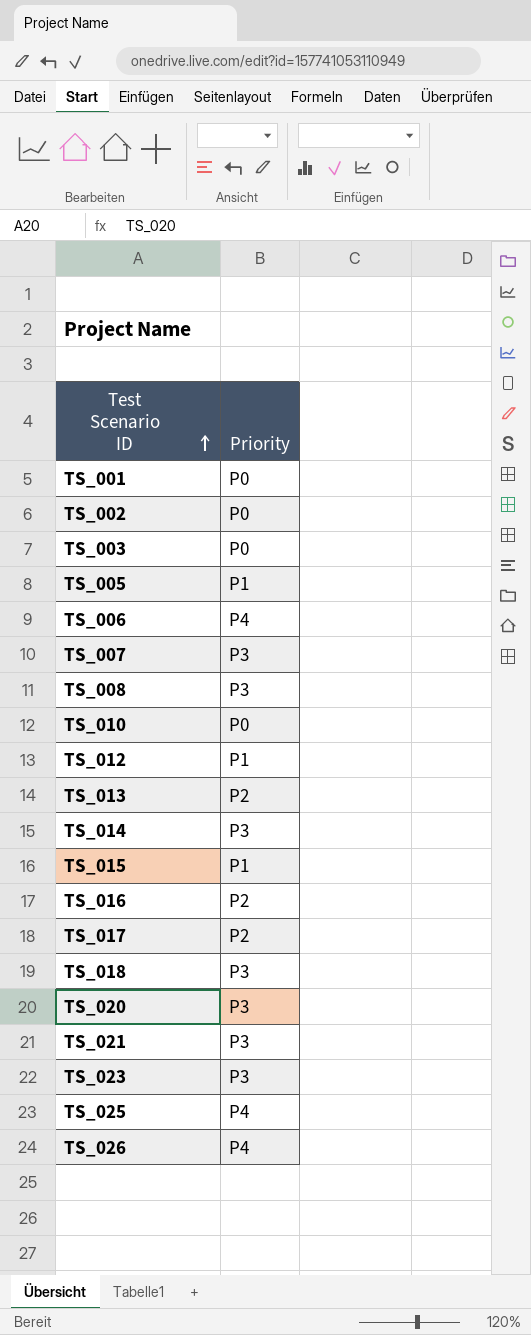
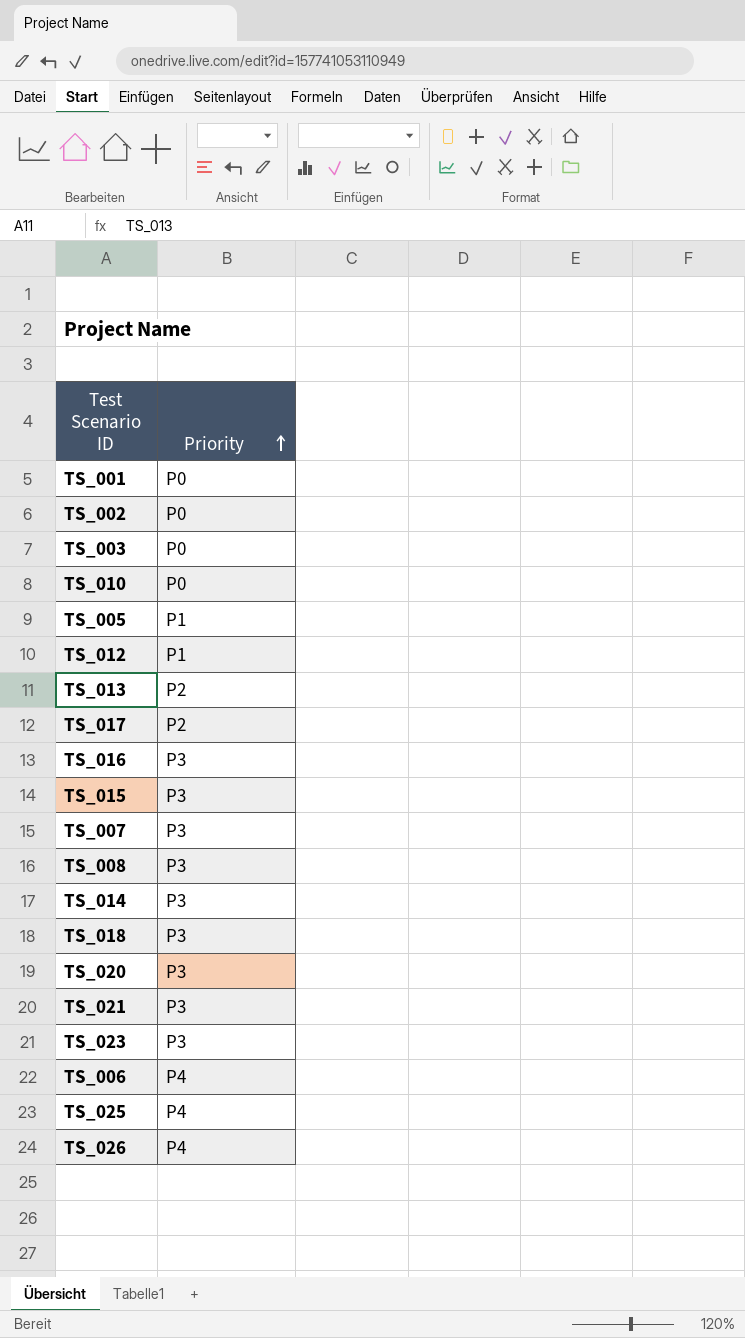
row order: Test Scenario ID ascending -> Priority ascending
TS_016 | Priority: P2 -> P3
TS_015 | Priority: P1 -> P3

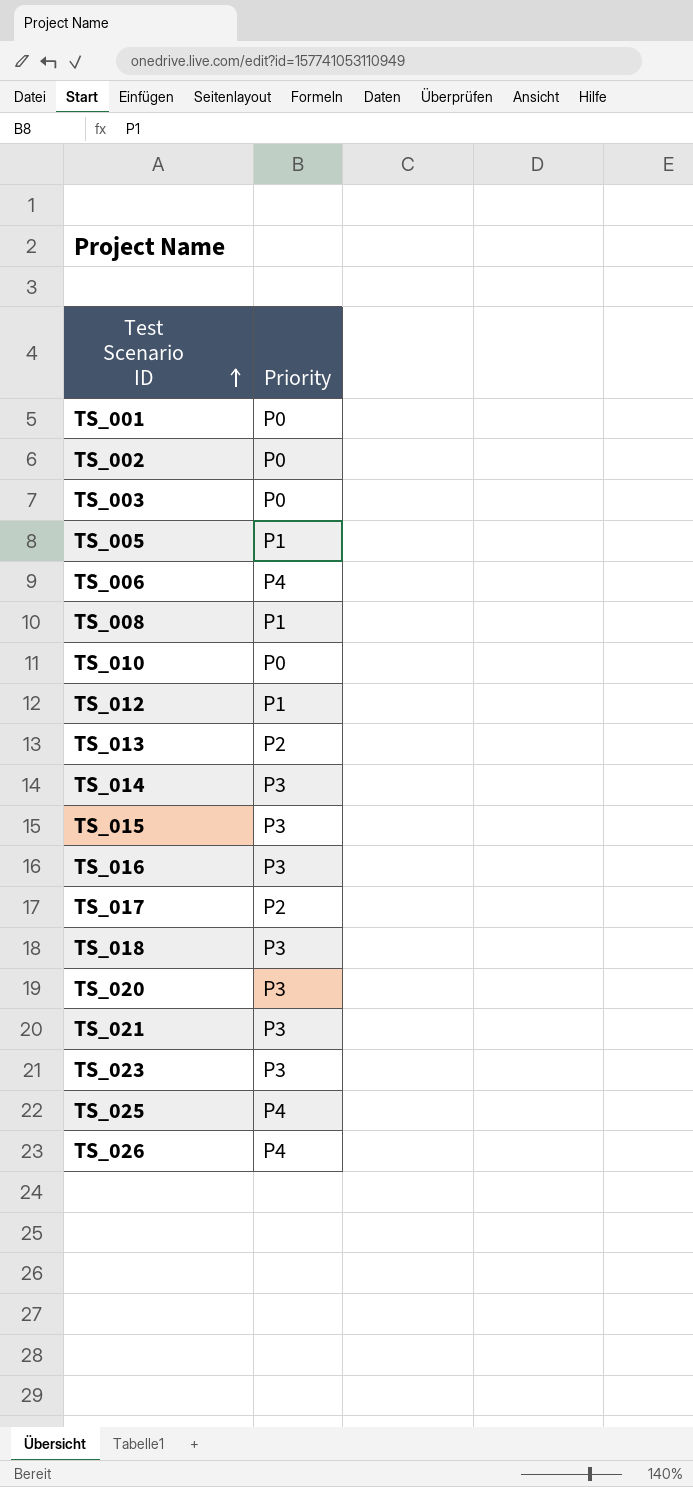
row order: Priority ascending -> Test Scenario ID ascending
row TS_007: P3 -> none
TS_008 | Priority: P3 -> P1

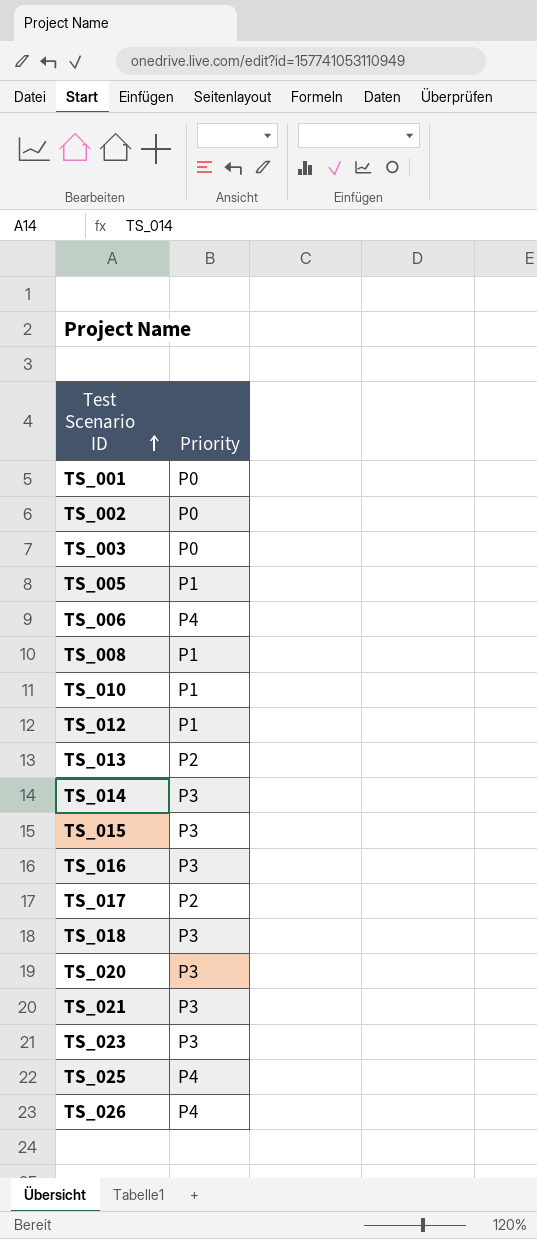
TS_010 | Priority: P0 -> P1

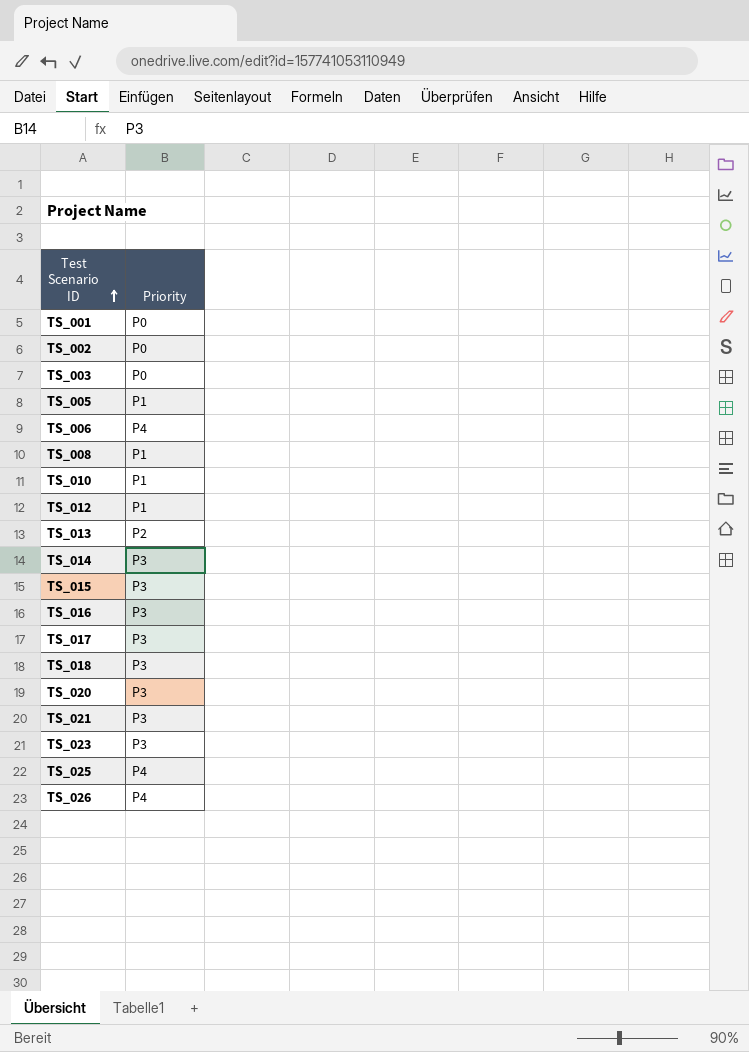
TS_017 | Priority: P2 -> P3

